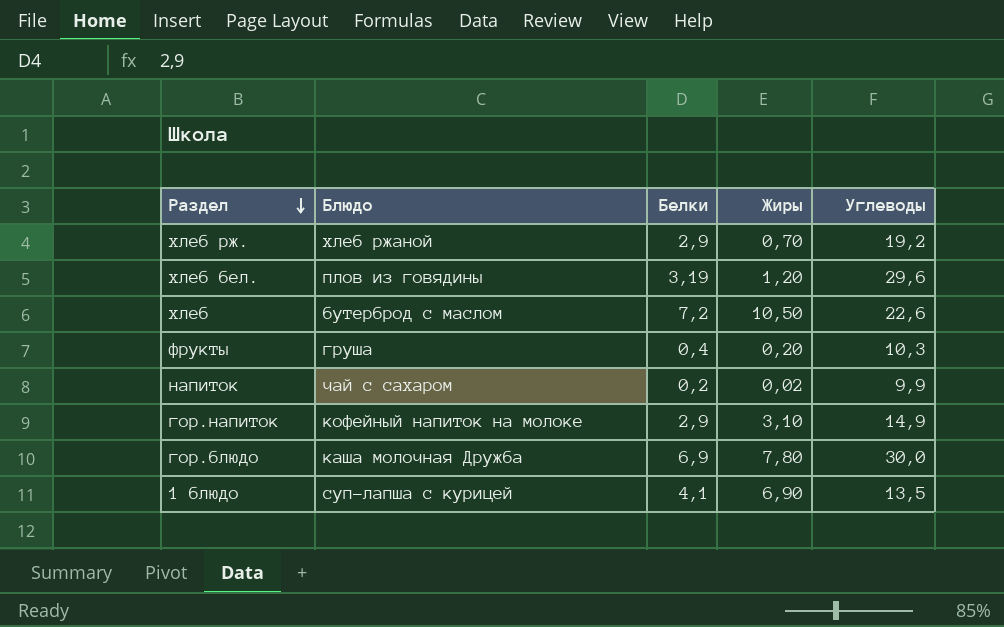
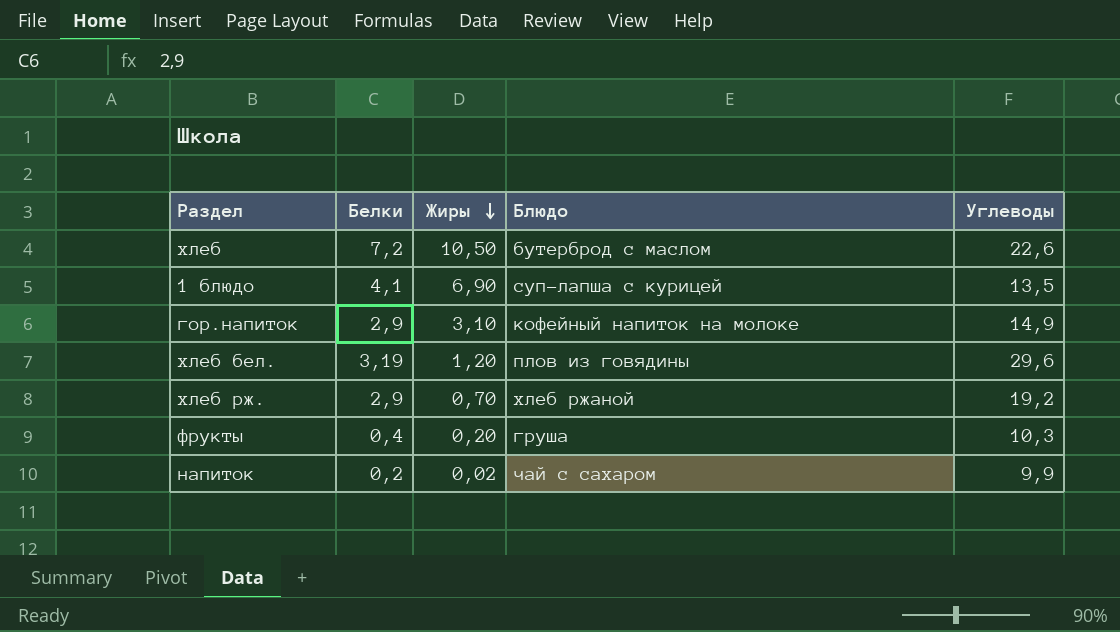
row order: Раздел descending -> Жиры descending
column Блюдо | position: 2 -> 4
row гор.блюдо: каша молочная Дружба | 6,9 | 7,80 | 30,0 -> none

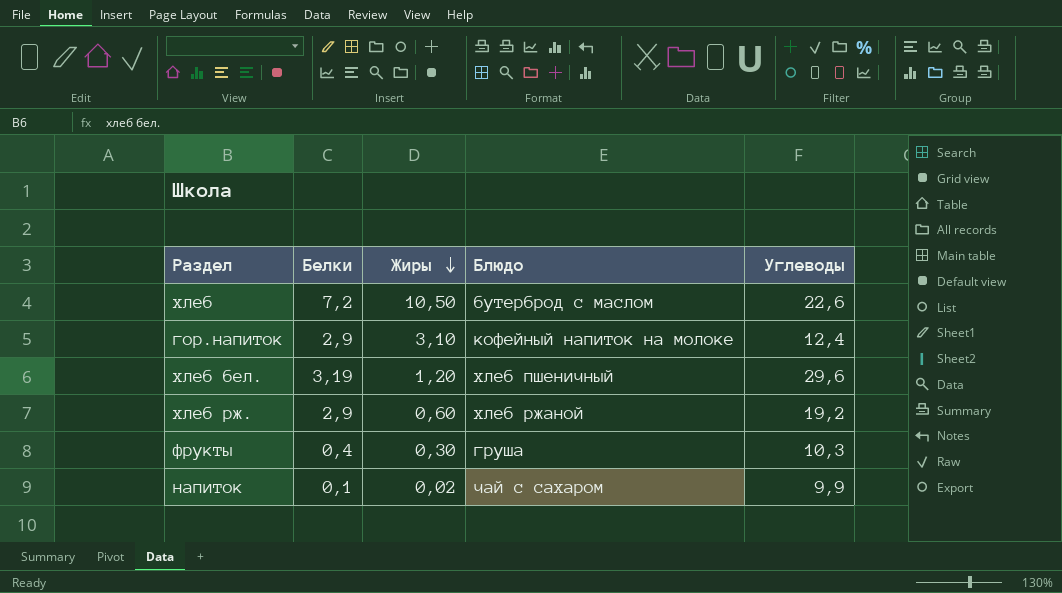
row 1 блюдо: 4,1 | 6,90 | суп-лапша с курицей | 13,5 -> none
гор.напиток | Углеводы: 14,9 -> 12,4
хлеб бел. | Блюдо: плов из говядины -> хлеб пшеничный
хлеб рж. | Жиры: 0,70 -> 0,60
фрукты | Жиры: 0,20 -> 0,30
напиток | Белки: 0,2 -> 0,1

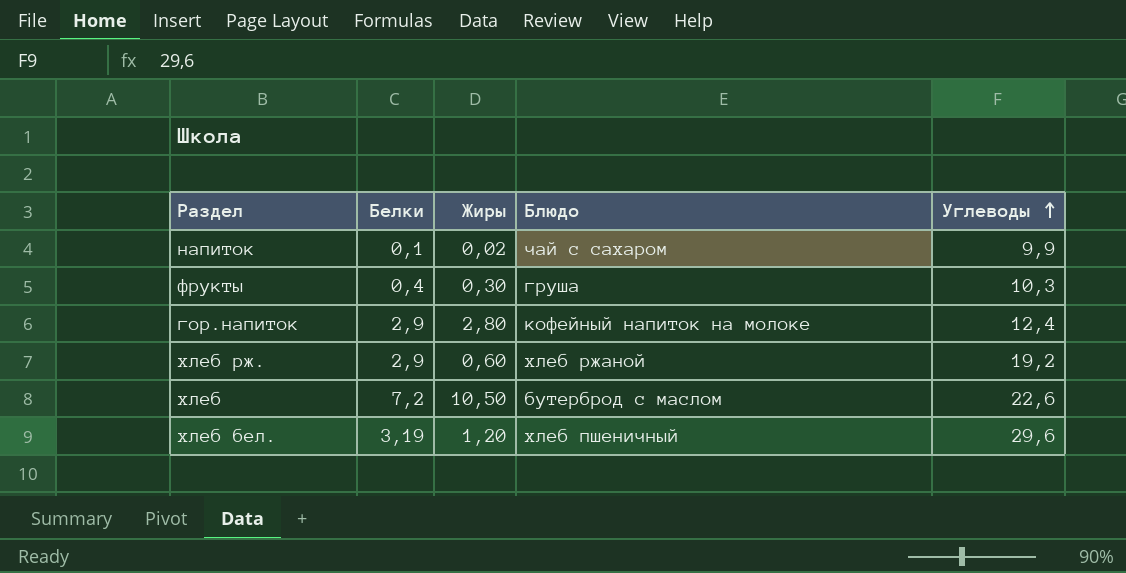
row order: Жиры descending -> Углеводы ascending
гор.напиток | Жиры: 3,10 -> 2,80

